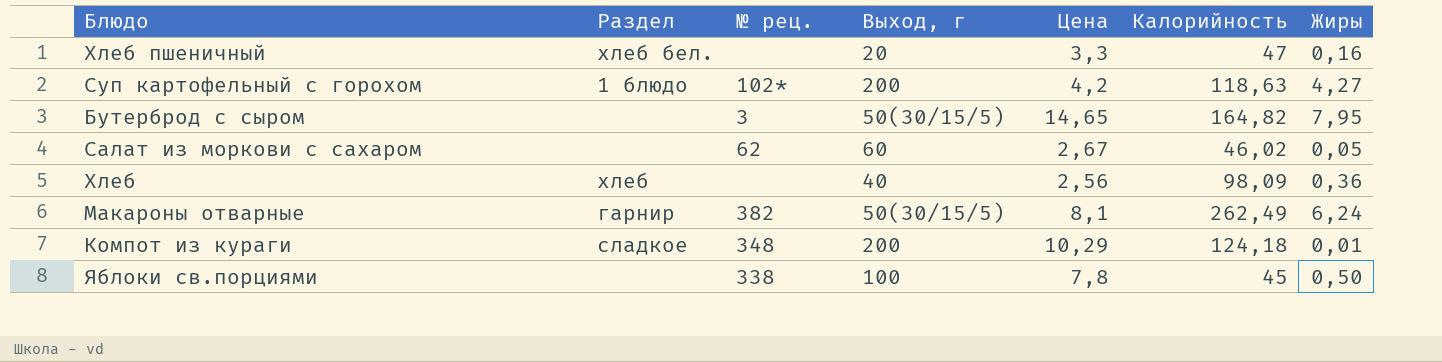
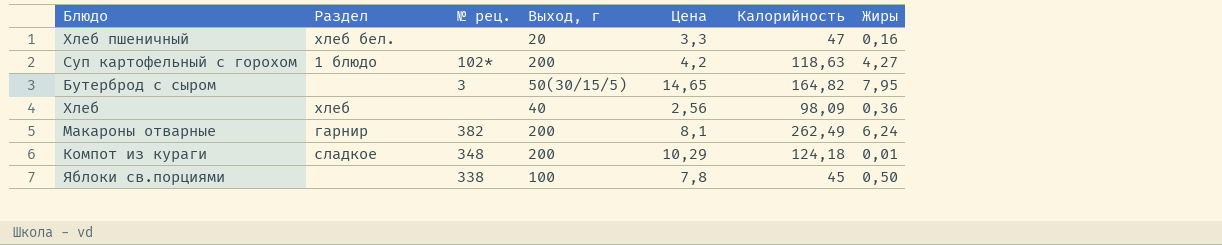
row Салат из моркови с сахаром: none | 62 | 60 | 2,67 | 46,02 | 0,05 -> none
Макароны отварные | Выход, г: 50(30/15/5) -> 200

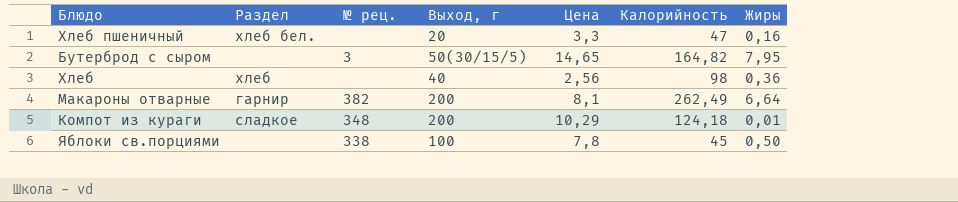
row Суп картофельный с горохом: 1 блюдо | 102* | 200 | 4,2 | 118,63 | 4,27 -> none
Хлеб | Калорийность: 98,09 -> 98
Макароны отварные | Жиры: 6,24 -> 6,64

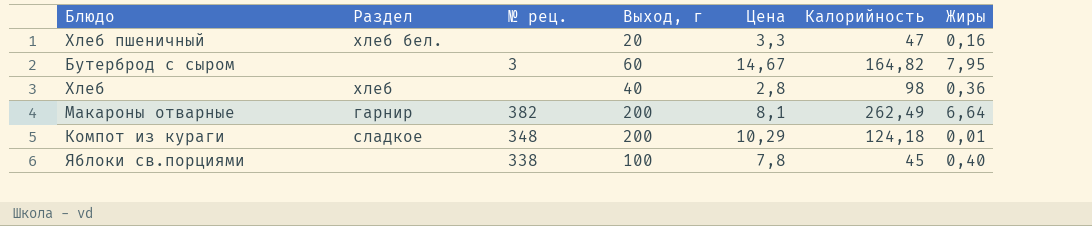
Бутерброд с сыром | Выход, г: 50(30/15/5) -> 60
Бутерброд с сыром | Цена: 14,65 -> 14,67
Хлеб | Цена: 2,56 -> 2,8
Яблоки св.порциями | Жиры: 0,50 -> 0,40

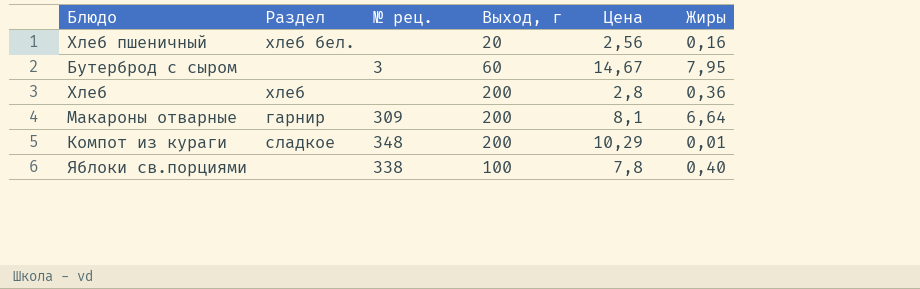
column Калорийность | position: 6 -> none
Хлеб пшеничный | Цена: 3,3 -> 2,56
Хлеб | Выход, г: 40 -> 200
Макароны отварные | № рец.: 382 -> 309

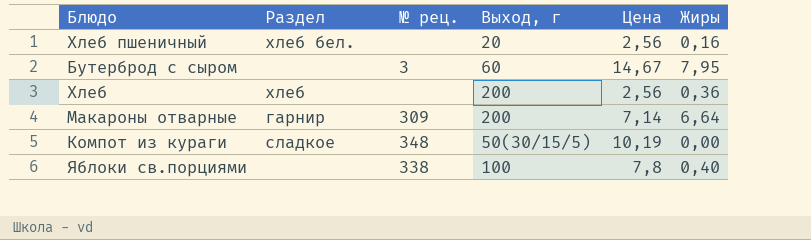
Хлеб | Цена: 2,8 -> 2,56
Макароны отварные | Цена: 8,1 -> 7,14
Компот из кураги | Выход, г: 200 -> 50(30/15/5)
Компот из кураги | Цена: 10,29 -> 10,19
Компот из кураги | Жиры: 0,01 -> 0,00

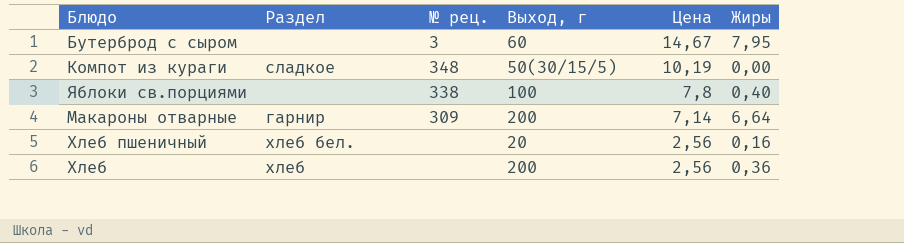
row order: none -> Цена descending

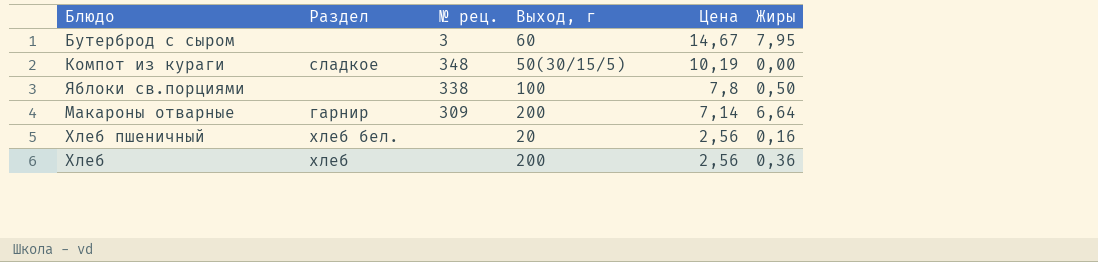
Яблоки св.порциями | Жиры: 0,40 -> 0,50

